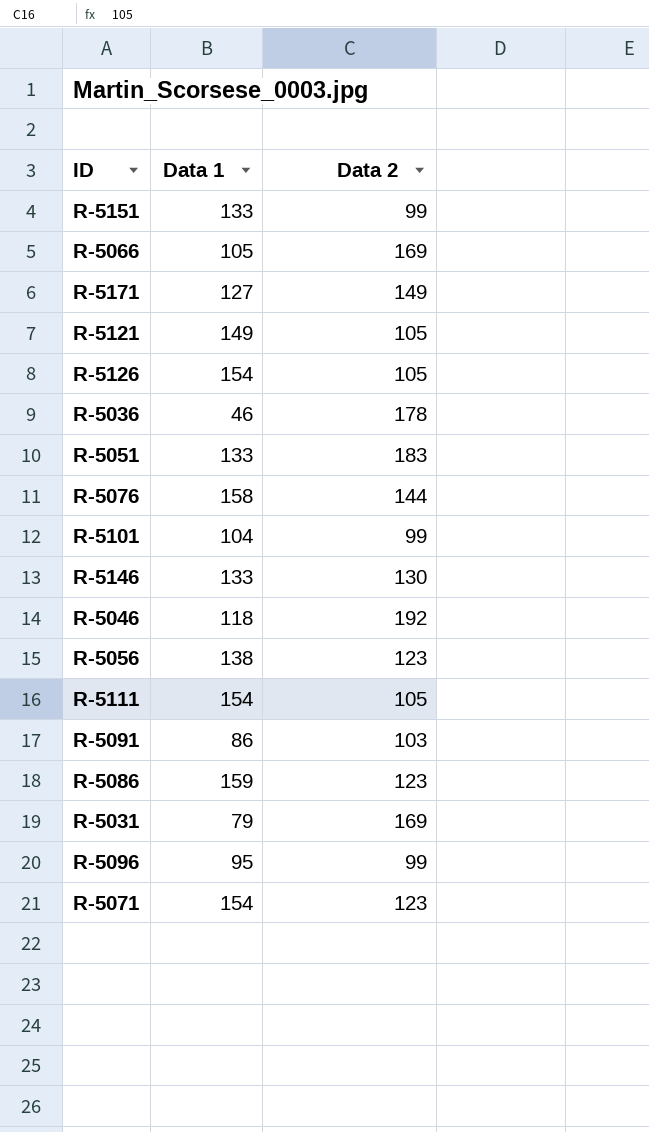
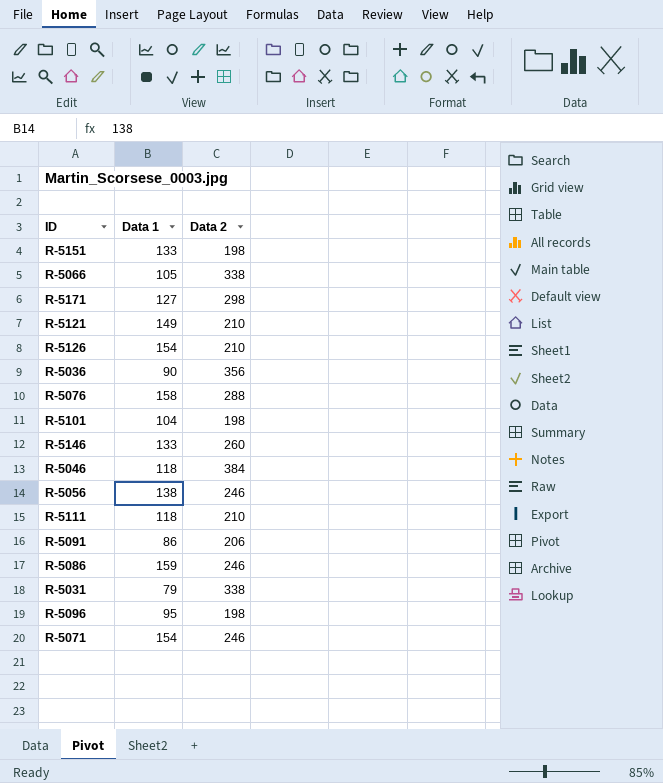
row R-5051: 133 | 183 -> none
R-5151 | Data 2: 99 -> 198
R-5066 | Data 2: 169 -> 338
R-5171 | Data 2: 149 -> 298
R-5121 | Data 2: 105 -> 210
R-5126 | Data 2: 105 -> 210
R-5036 | Data 1: 46 -> 90
R-5036 | Data 2: 178 -> 356
R-5076 | Data 2: 144 -> 288
R-5101 | Data 2: 99 -> 198
R-5146 | Data 2: 130 -> 260
R-5046 | Data 2: 192 -> 384
R-5056 | Data 2: 123 -> 246
R-5111 | Data 1: 154 -> 118
R-5111 | Data 2: 105 -> 210
R-5091 | Data 2: 103 -> 206
R-5086 | Data 2: 123 -> 246
R-5031 | Data 2: 169 -> 338
R-5096 | Data 2: 99 -> 198
R-5071 | Data 2: 123 -> 246

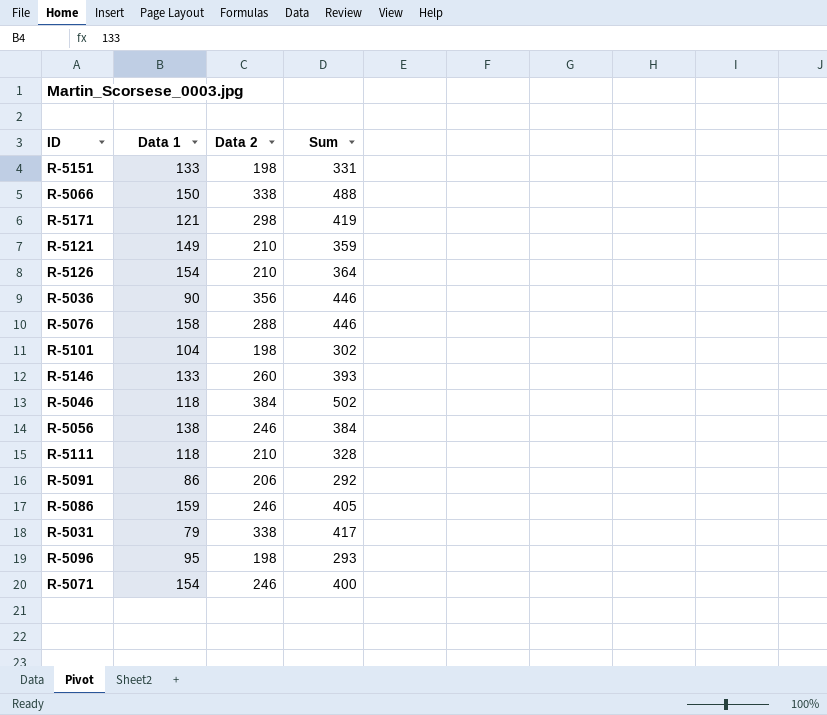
column Sum | formula: none -> [Data 1] + [Data 2]
R-5066 | Data 1: 105 -> 150
R-5171 | Data 1: 127 -> 121

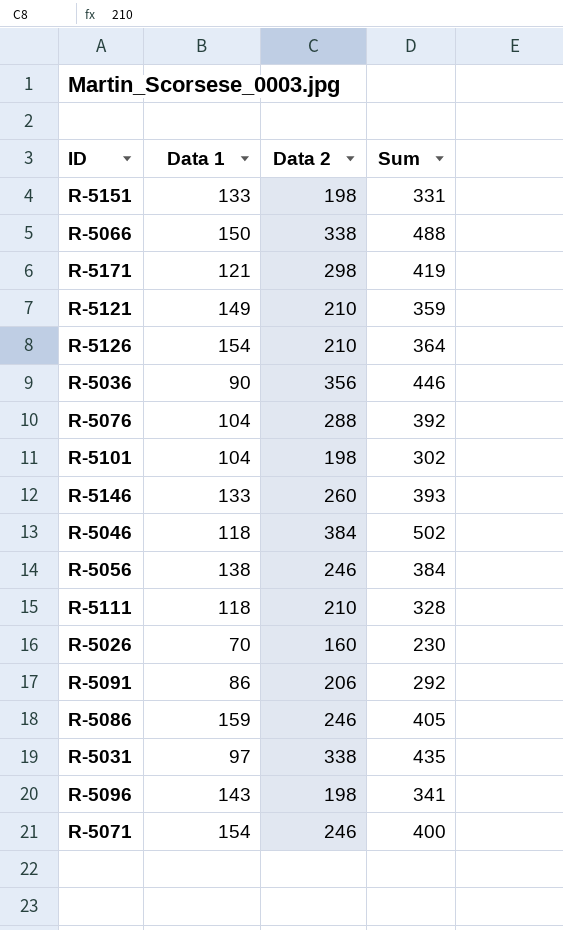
R-5076 | Data 1: 158 -> 104
R-5076 | Sum: 446 -> 392
row R-5026: none -> 70 | 160 | 230
R-5031 | Data 1: 79 -> 97
R-5031 | Sum: 417 -> 435
R-5096 | Data 1: 95 -> 143
R-5096 | Sum: 293 -> 341

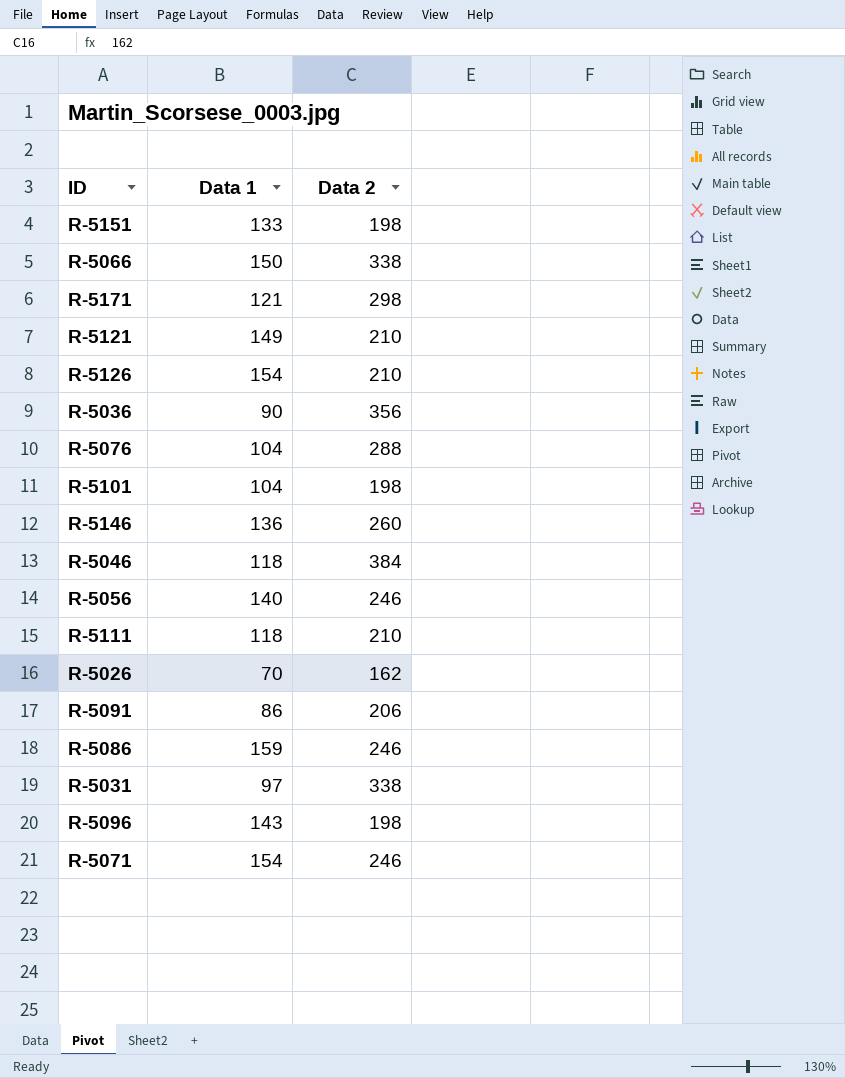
column Sum | formula: [Data 1] + [Data 2] -> none
R-5146 | Data 1: 133 -> 136
R-5056 | Data 1: 138 -> 140
R-5026 | Data 2: 160 -> 162

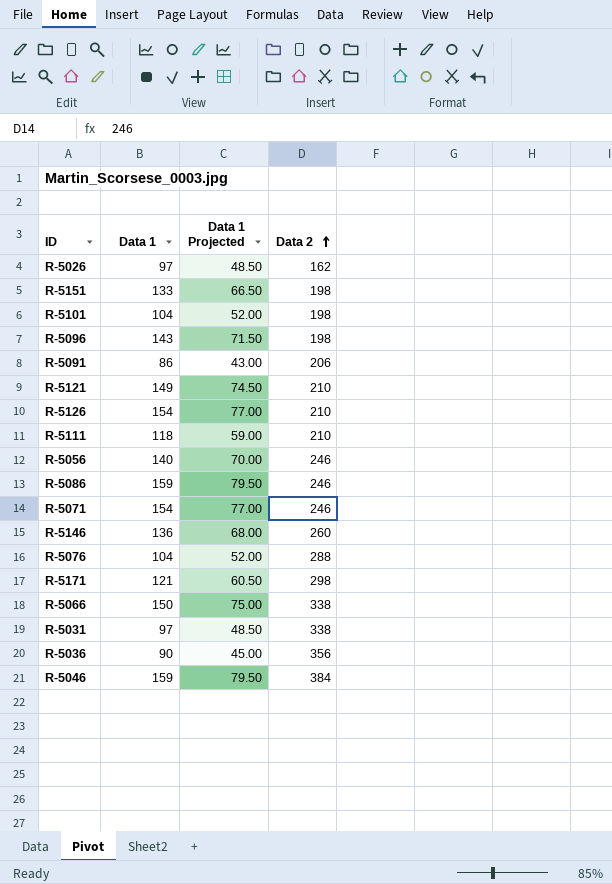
row order: none -> Data 2 ascending
column Data 1 Projected | formula: none -> [Data 1] * 0.5
R-5026 | Data 1: 70 -> 97
R-5046 | Data 1: 118 -> 159

